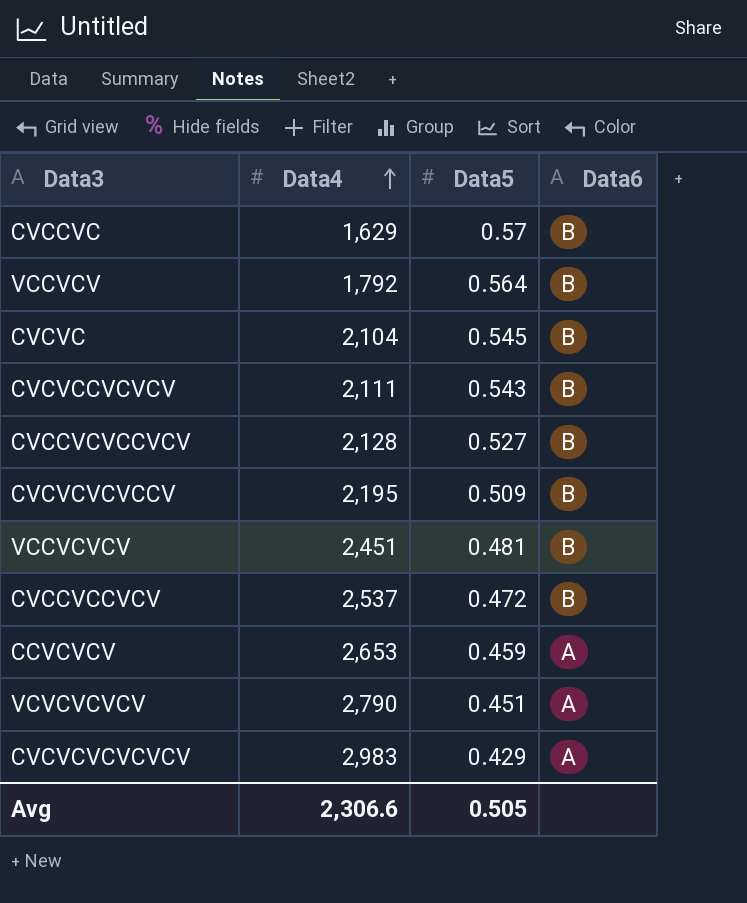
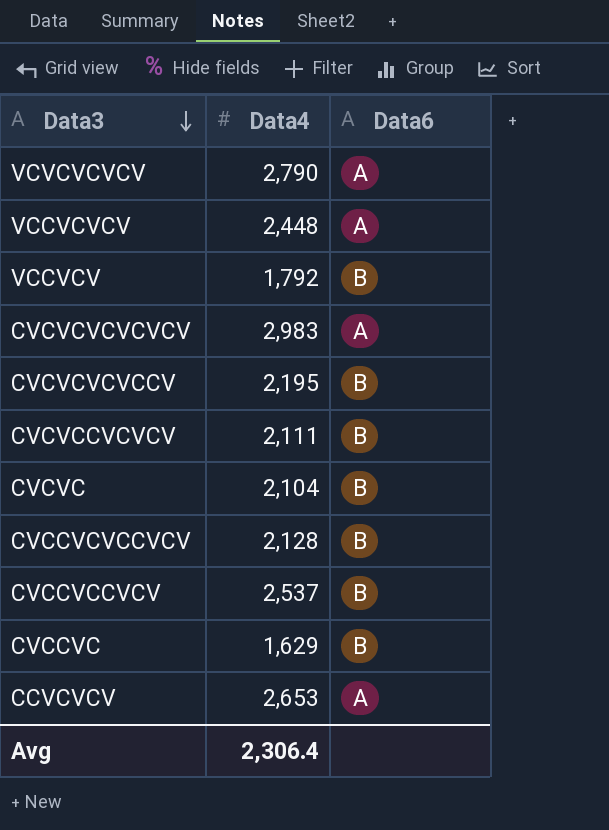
row order: Data4 ascending -> Data3 descending
column Data5 | position: 3 -> none
VCCVCVCV | Data4: 2,451 -> 2,448
VCCVCVCV | Data6: B -> A
Avg | Data4: 2,306.6 -> 2,306.4

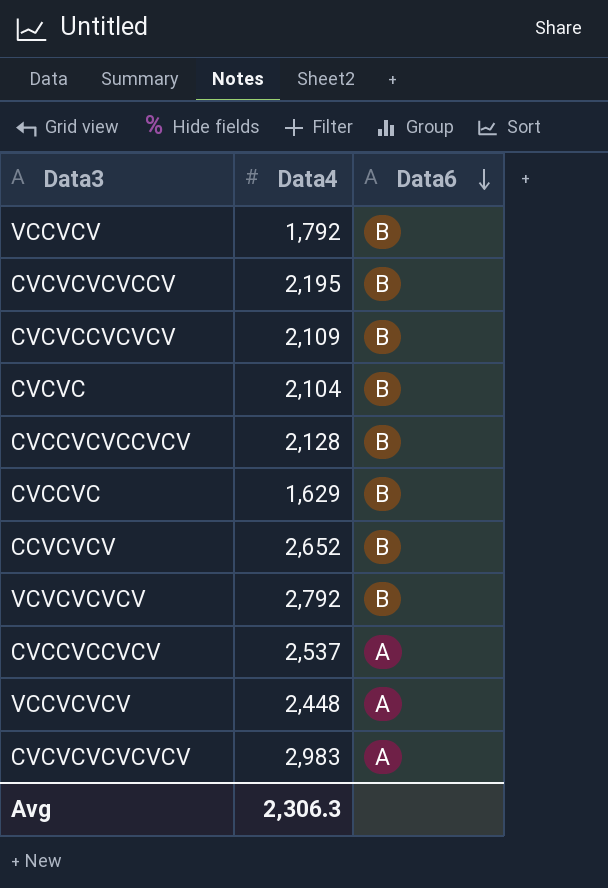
row order: Data3 descending -> Data6 descending
CVCVCCVCVCV | Data4: 2,111 -> 2,109
CCVCVCV | Data4: 2,653 -> 2,652
CCVCVCV | Data6: A -> B
VCVCVCVCV | Data4: 2,790 -> 2,792
VCVCVCVCV | Data6: A -> B
CVCCVCCVCV | Data6: B -> A
Avg | Data4: 2,306.4 -> 2,306.3

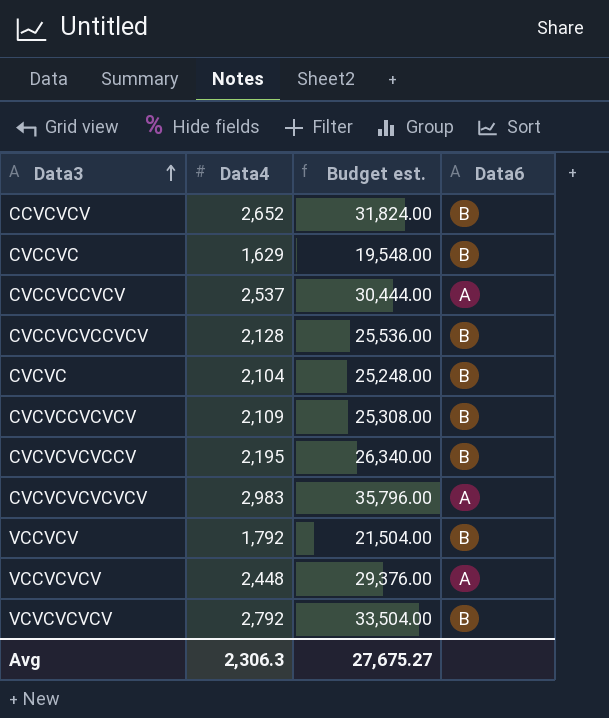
row order: Data6 descending -> Data3 ascending
column Budget est. | formula: none -> [Data4] * 12

